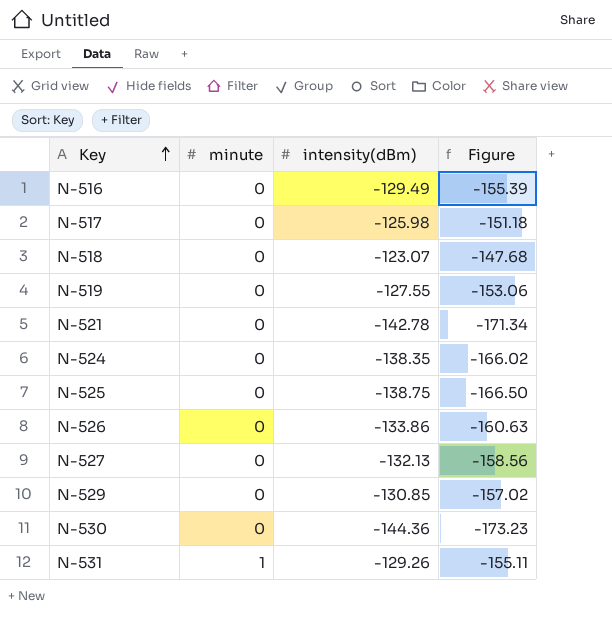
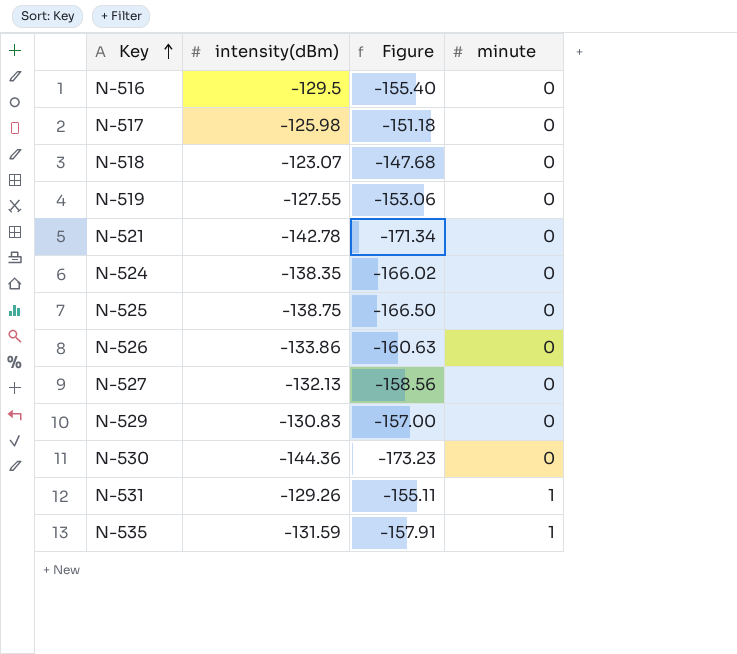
column minute | position: 2 -> 4
N-516 | intensity(dBm): -129.49 -> -129.5
N-516 | Figure: -155.39 -> -155.40
N-529 | intensity(dBm): -130.85 -> -130.83
N-529 | Figure: -157.02 -> -157.00
row N-535: none -> -131.59 | -157.91 | 1

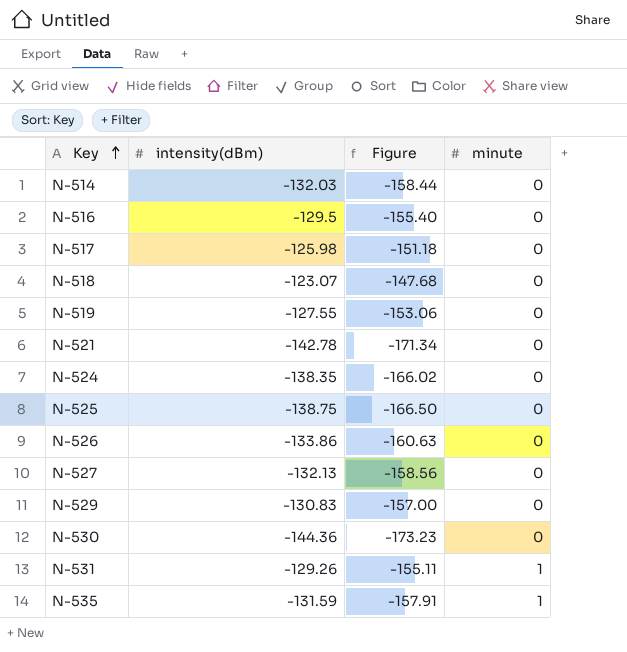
row N-514: none -> -132.03 | -158.44 | 0

